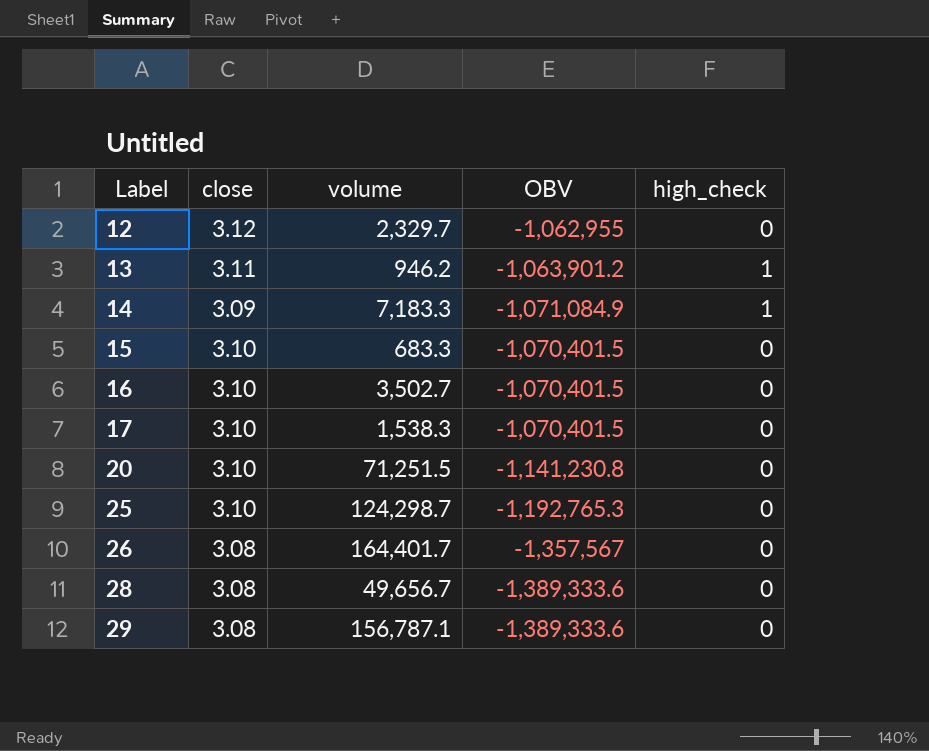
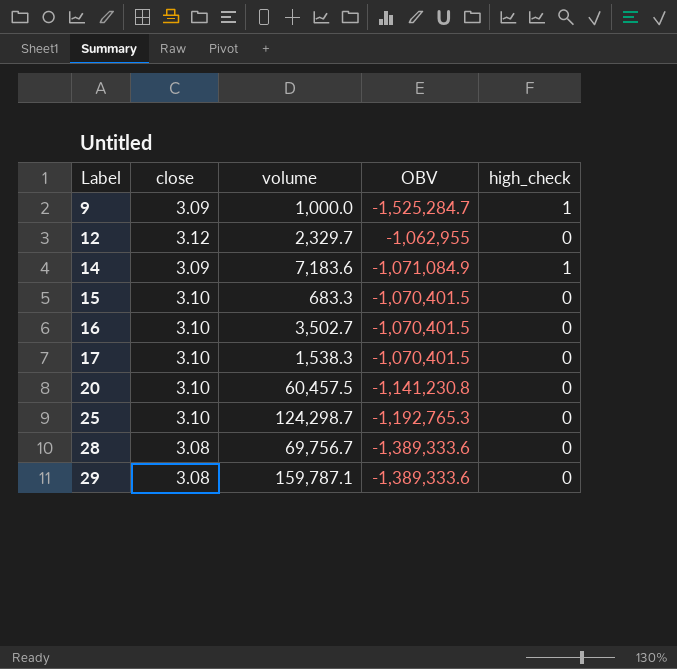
row 13: 3.11 | 946.2 | -1,063,901.2 | 1 -> none
row 26: 3.08 | 164,401.7 | -1,357,567 | 0 -> none
row 9: none -> 3.09 | 1,000.0 | -1,525,284.7 | 1
14 | volume: 7,183.3 -> 7,183.6
20 | volume: 71,251.5 -> 60,457.5
28 | volume: 49,656.7 -> 69,756.7
29 | volume: 156,787.1 -> 159,787.1

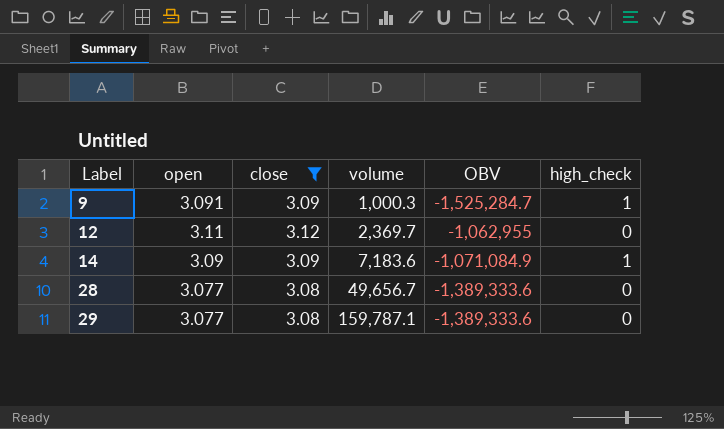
filter: none -> close != 3.10
column open | position: none -> 2
9 | volume: 1,000.0 -> 1,000.3
12 | volume: 2,329.7 -> 2,369.7
28 | volume: 69,756.7 -> 49,656.7

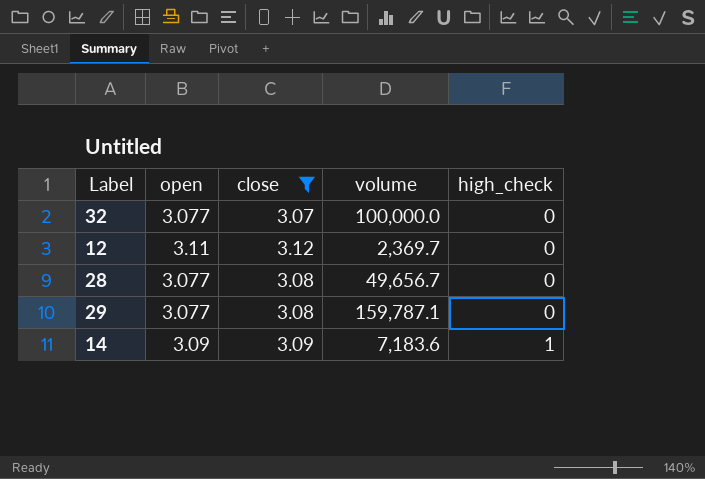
row order: Label ascending -> high_check ascending
column OBV | position: 5 -> none
row 9: 3.091 | 3.09 | 1,000.3 | -1,525,284.7 | 1 -> none
row 32: none -> 3.077 | 3.07 | 100,000.0 | 0

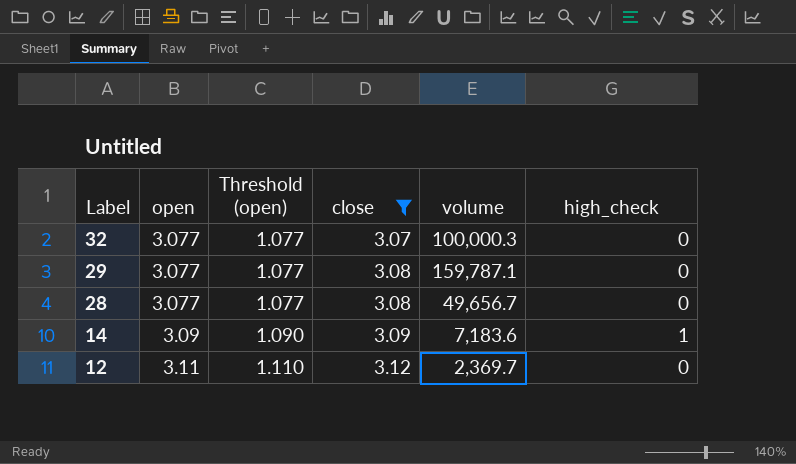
row order: high_check ascending -> Label descending
column Threshold (open) | formula: none -> [open] - 2
32 | volume: 100,000.0 -> 100,000.3

